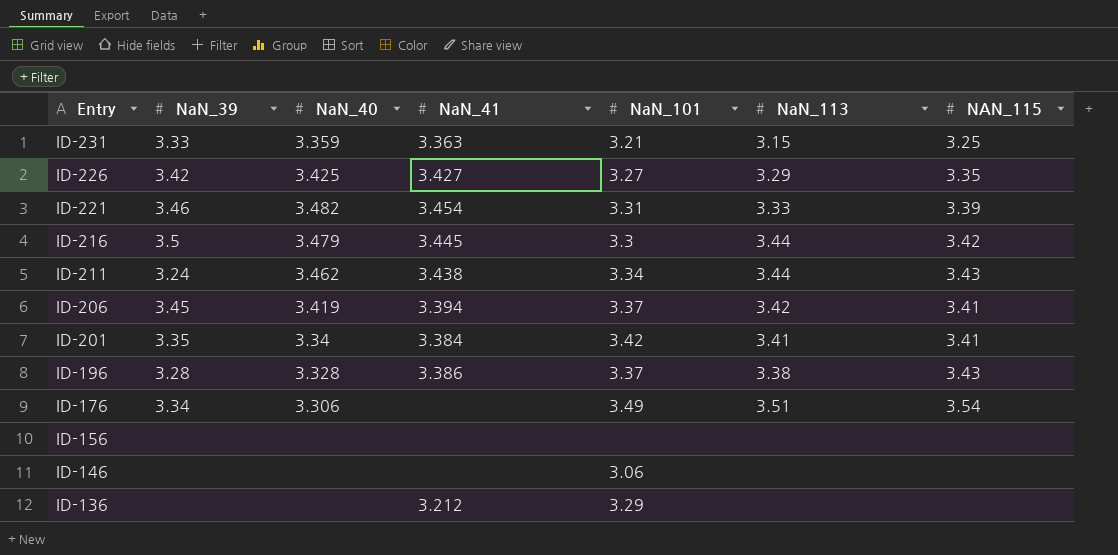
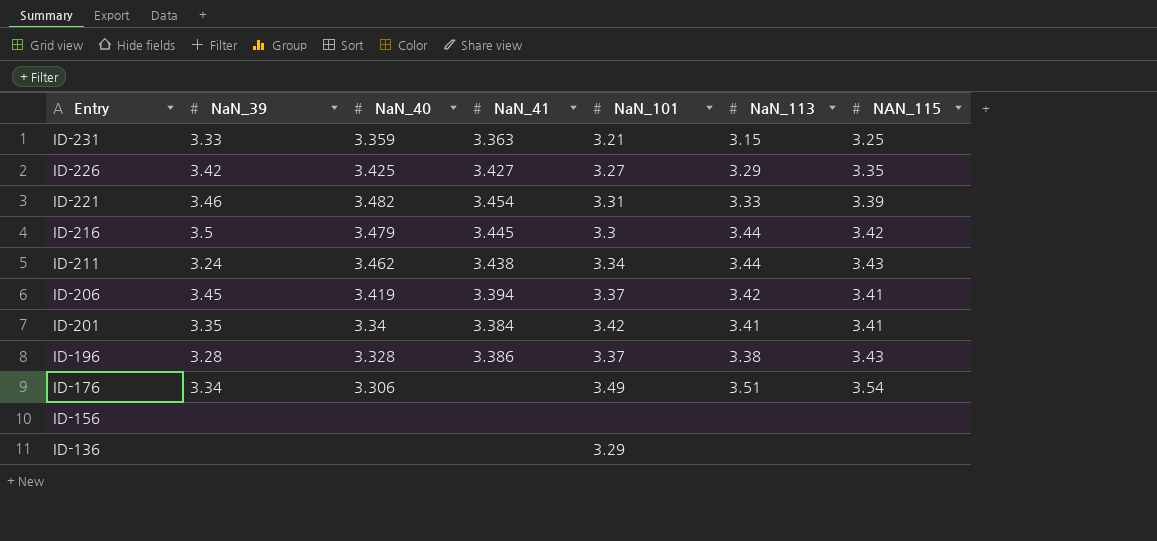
row ID-146: none | none | none | 3.06 | none | none -> none
ID-136 | NaN_41: 3.212 -> none

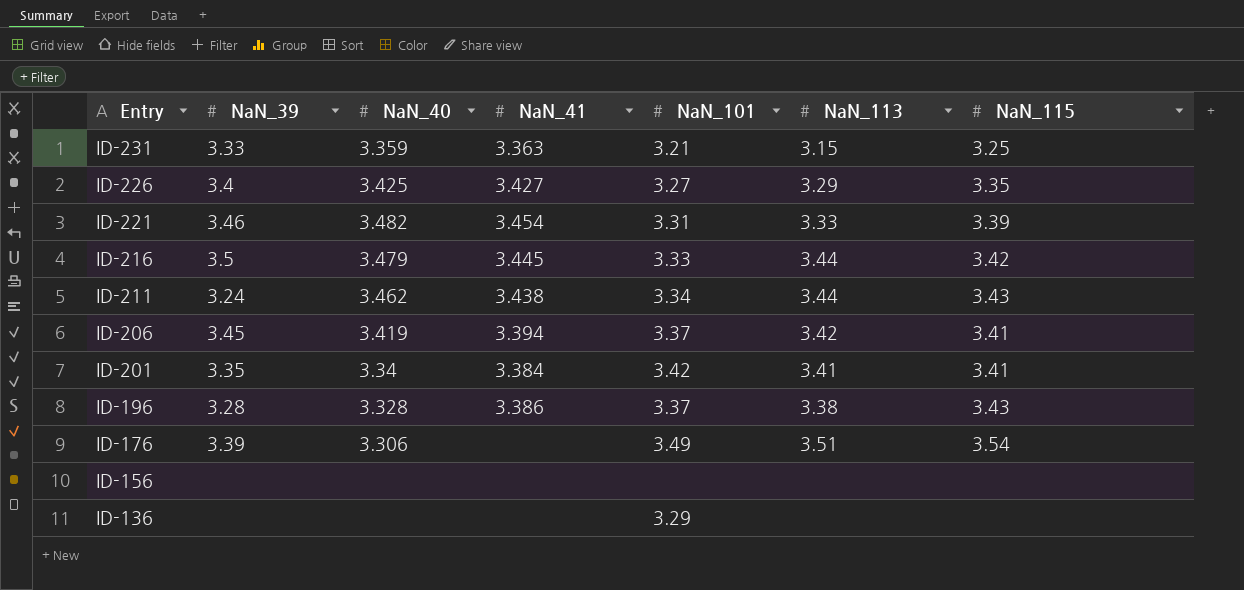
column name: NAN_115 -> NaN_115
ID-226 | NaN_39: 3.42 -> 3.4
ID-216 | NaN_101: 3.3 -> 3.33
ID-176 | NaN_39: 3.34 -> 3.39

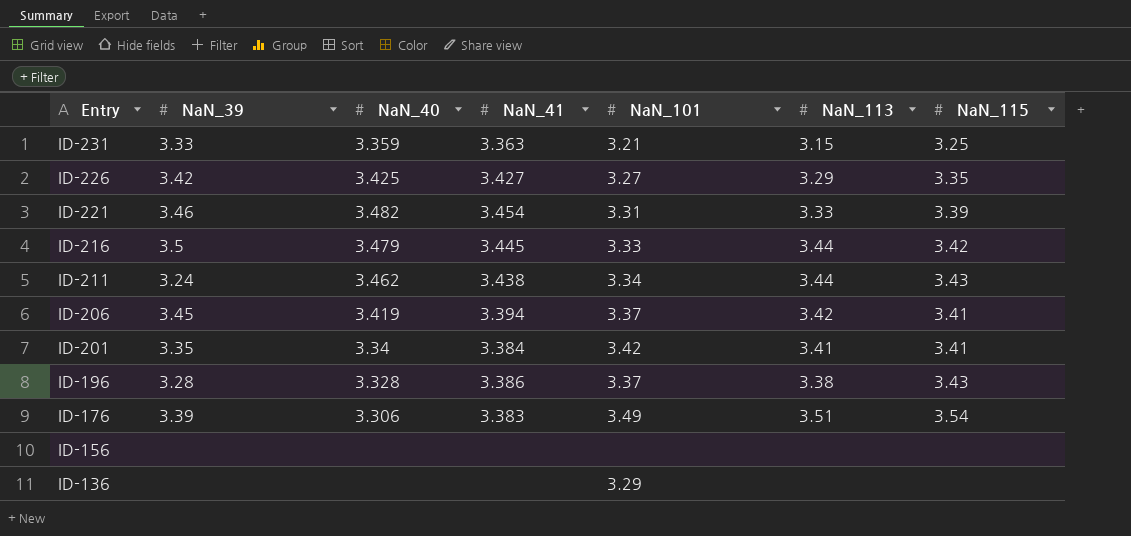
ID-226 | NaN_39: 3.4 -> 3.42
ID-176 | NaN_41: none -> 3.383

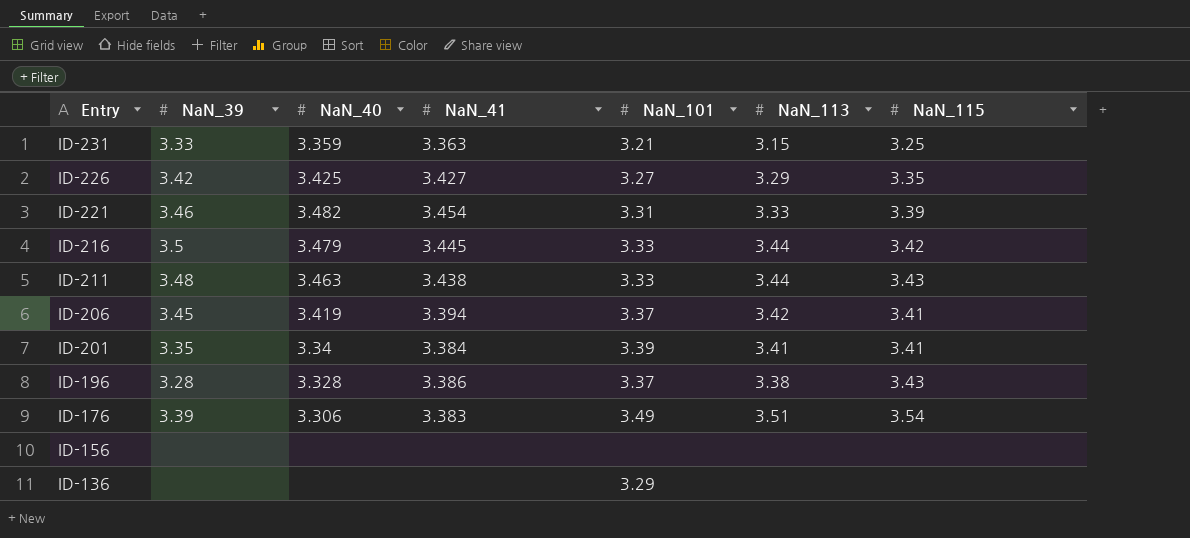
ID-211 | NaN_39: 3.24 -> 3.48
ID-211 | NaN_40: 3.462 -> 3.463
ID-211 | NaN_101: 3.34 -> 3.33
ID-201 | NaN_101: 3.42 -> 3.39

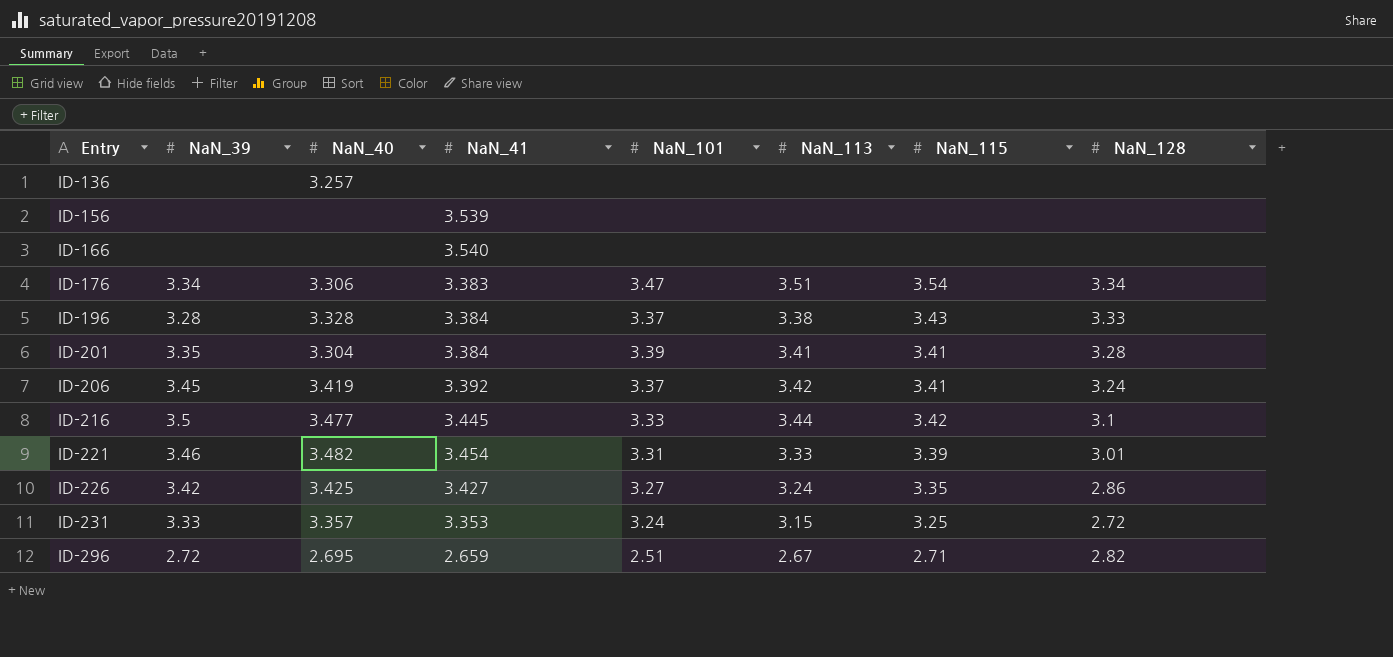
row order: Entry descending -> Entry ascending
column NaN_128 | position: none -> 8
row ID-211: 3.48 | 3.463 | 3.438 | 3.33 | 3.44 | 3.43 -> none
ID-136 | NaN_40: none -> 3.257
ID-136 | NaN_101: 3.29 -> none
ID-156 | NaN_41: none -> 3.539
row ID-166: none -> none | none | 3.540 | none | none | none | none
ID-176 | NaN_39: 3.39 -> 3.34
ID-176 | NaN_101: 3.49 -> 3.47
ID-196 | NaN_41: 3.386 -> 3.384
ID-201 | NaN_40: 3.34 -> 3.304
ID-206 | NaN_41: 3.394 -> 3.392
ID-216 | NaN_40: 3.479 -> 3.477
ID-226 | NaN_113: 3.29 -> 3.24
ID-231 | NaN_40: 3.359 -> 3.357
ID-231 | NaN_41: 3.363 -> 3.353
ID-231 | NaN_101: 3.21 -> 3.24
row ID-296: none -> 2.72 | 2.695 | 2.659 | 2.51 | 2.67 | 2.71 | 2.82

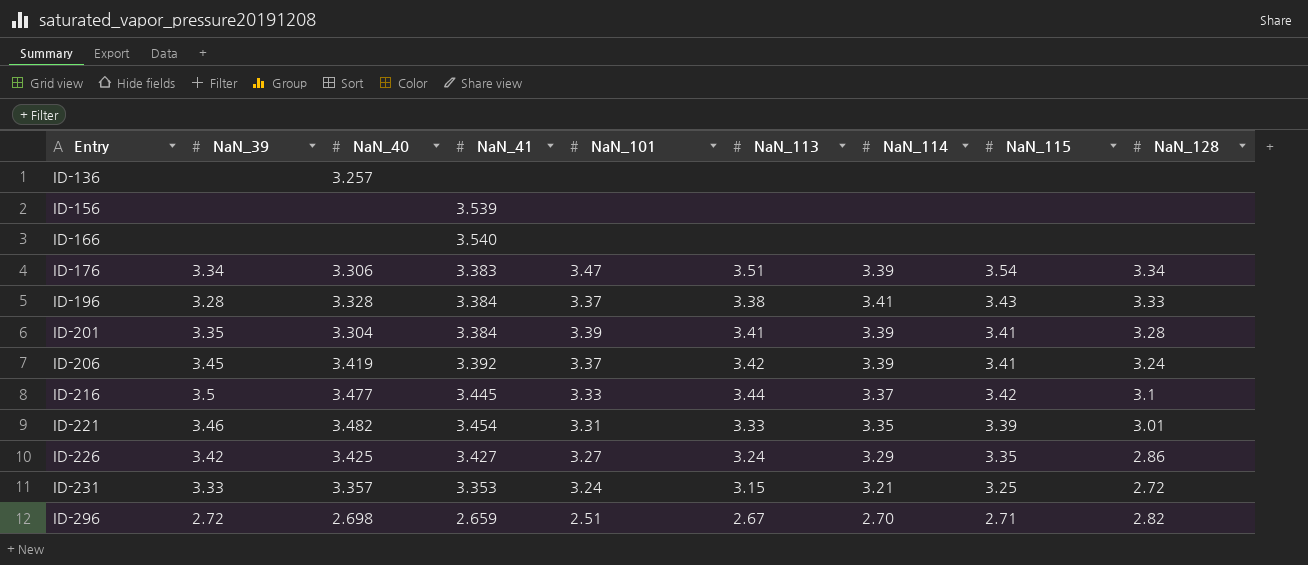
column NaN_114 | position: none -> 7
ID-296 | NaN_40: 2.695 -> 2.698

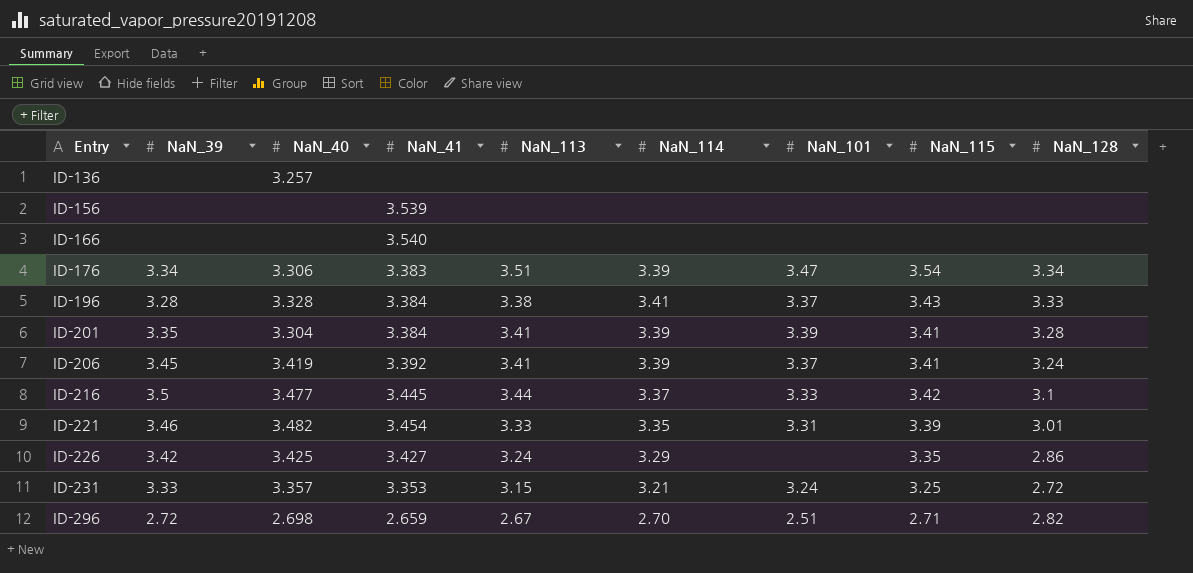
column NaN_101 | position: 5 -> 7
ID-206 | NaN_113: 3.42 -> 3.41
ID-226 | NaN_101: 3.27 -> none

